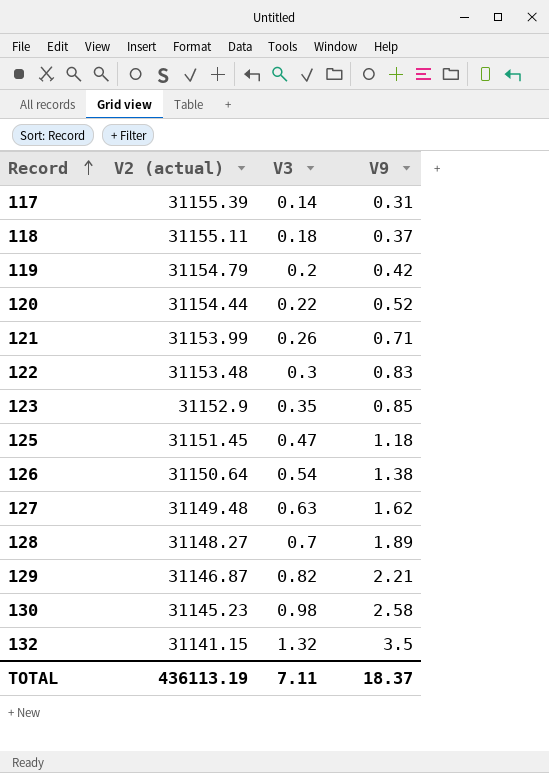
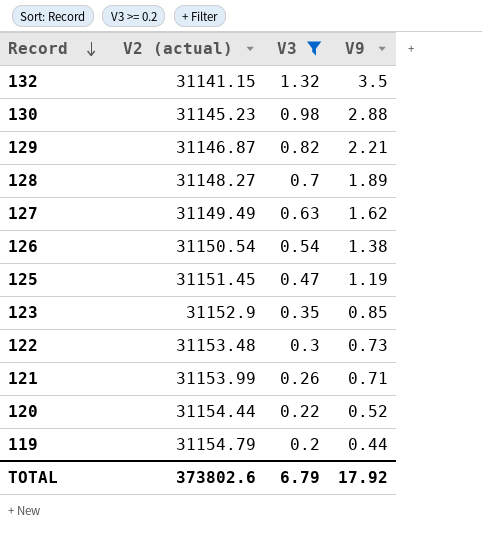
filter: none -> V3 >= 0.2
row order: Record ascending -> Record descending
130 | V9: 2.58 -> 2.88
127 | V2 (actual): 31149.48 -> 31149.49
126 | V2 (actual): 31150.64 -> 31150.54
125 | V9: 1.18 -> 1.19
122 | V9: 0.83 -> 0.73
119 | V9: 0.42 -> 0.44
TOTAL | V2 (actual): 436113.19 -> 373802.6
TOTAL | V3: 7.11 -> 6.79
TOTAL | V9: 18.37 -> 17.92

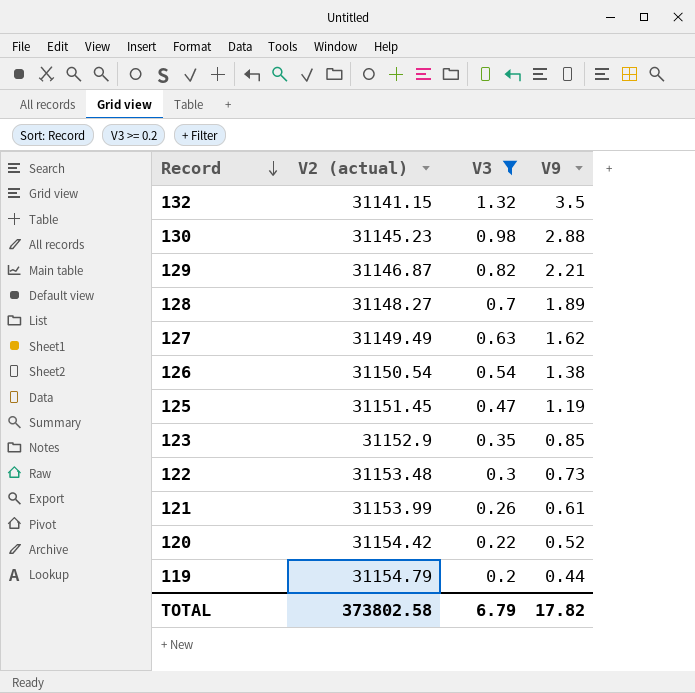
121 | V9: 0.71 -> 0.61
120 | V2 (actual): 31154.44 -> 31154.42
TOTAL | V2 (actual): 373802.6 -> 373802.58
TOTAL | V9: 17.92 -> 17.82

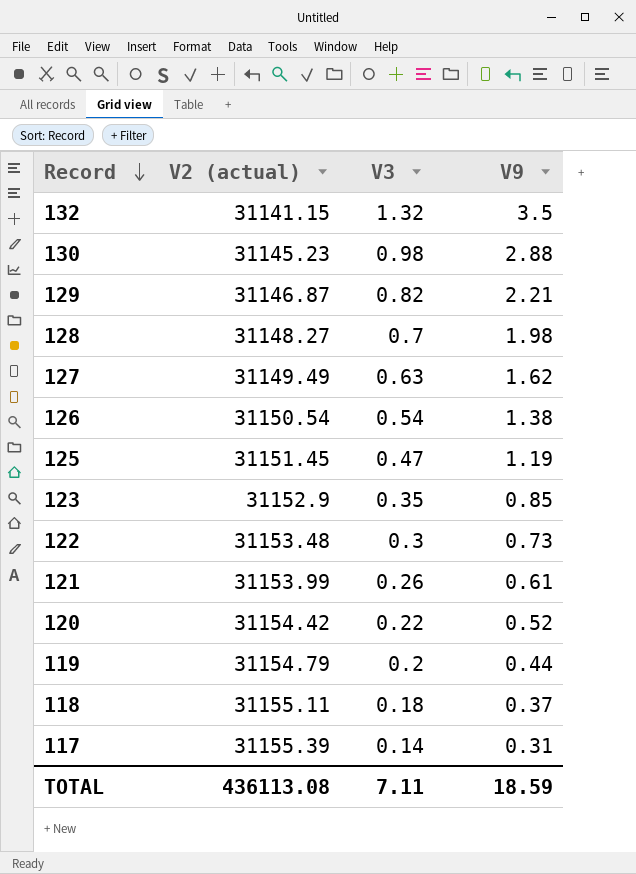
filter: V3 >= 0.2 -> none
128 | V9: 1.89 -> 1.98
TOTAL | V2 (actual): 373802.58 -> 436113.08
TOTAL | V3: 6.79 -> 7.11
TOTAL | V9: 17.82 -> 18.59

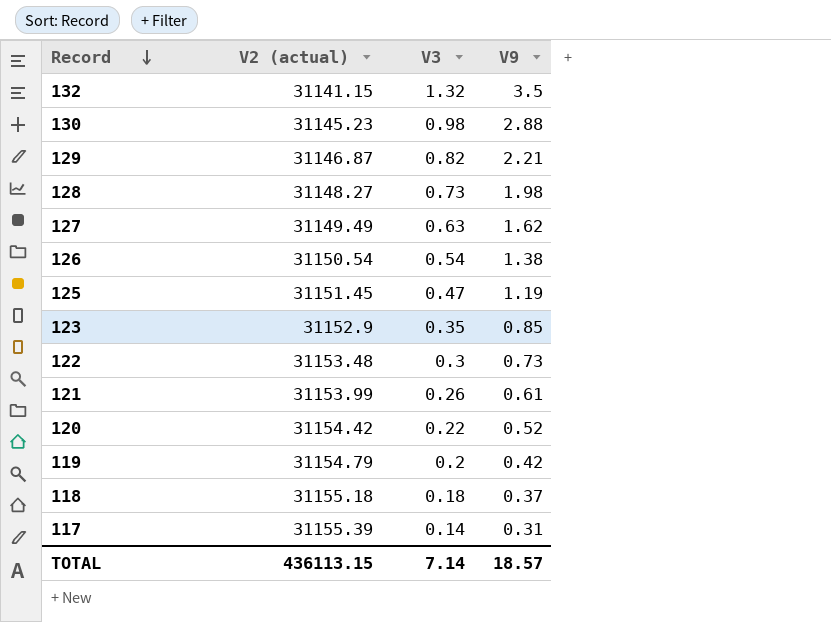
128 | V3: 0.7 -> 0.73
119 | V9: 0.44 -> 0.42
118 | V2 (actual): 31155.11 -> 31155.18
TOTAL | V2 (actual): 436113.08 -> 436113.15
TOTAL | V3: 7.11 -> 7.14
TOTAL | V9: 18.59 -> 18.57

